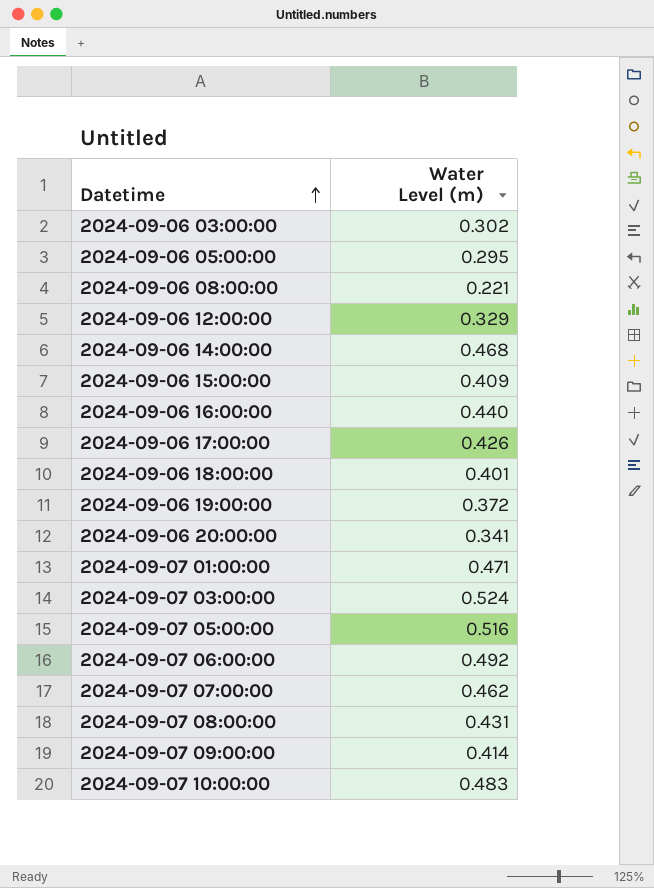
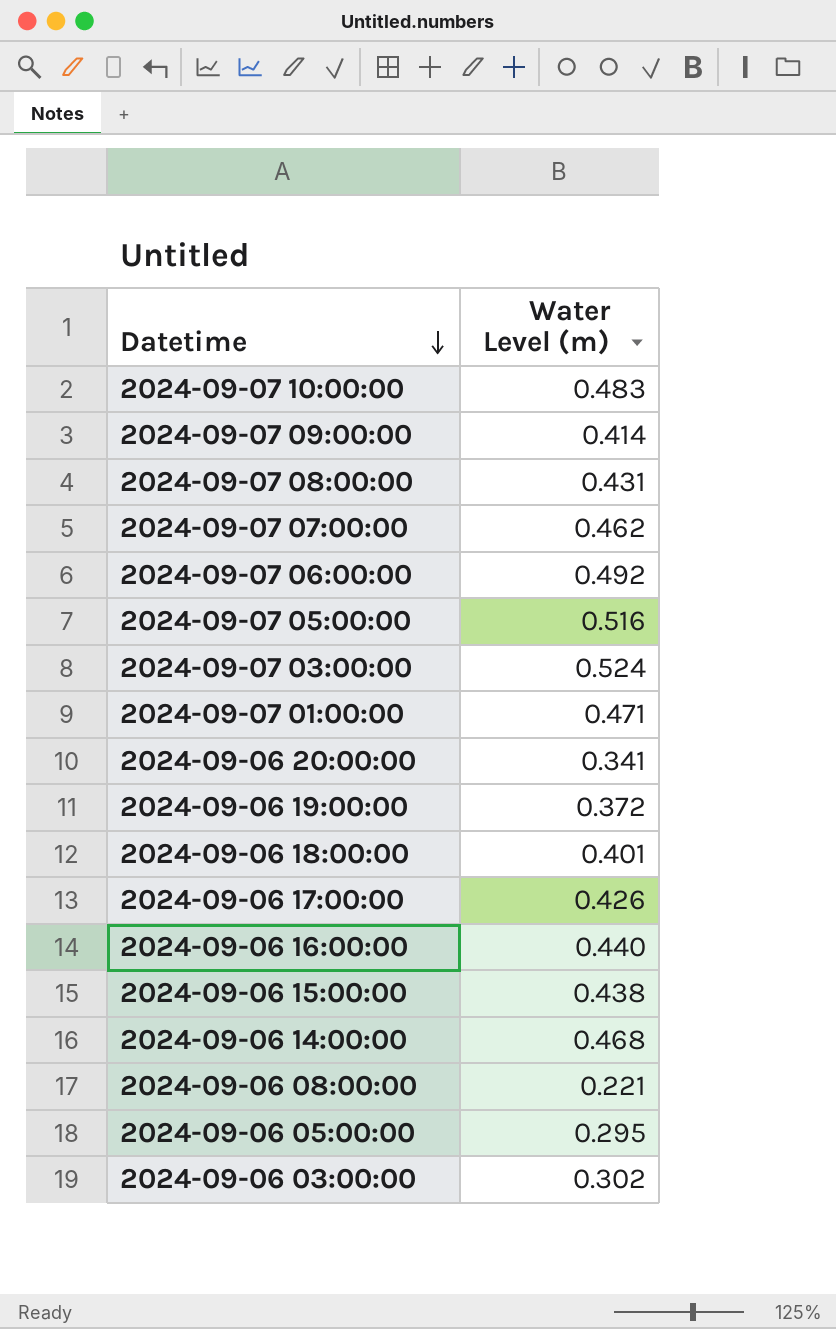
row order: Datetime ascending -> Datetime descending
row 2024-09-06 12:00:00: 0.329 -> none
2024-09-06 15:00:00 | Water Level (m): 0.409 -> 0.438

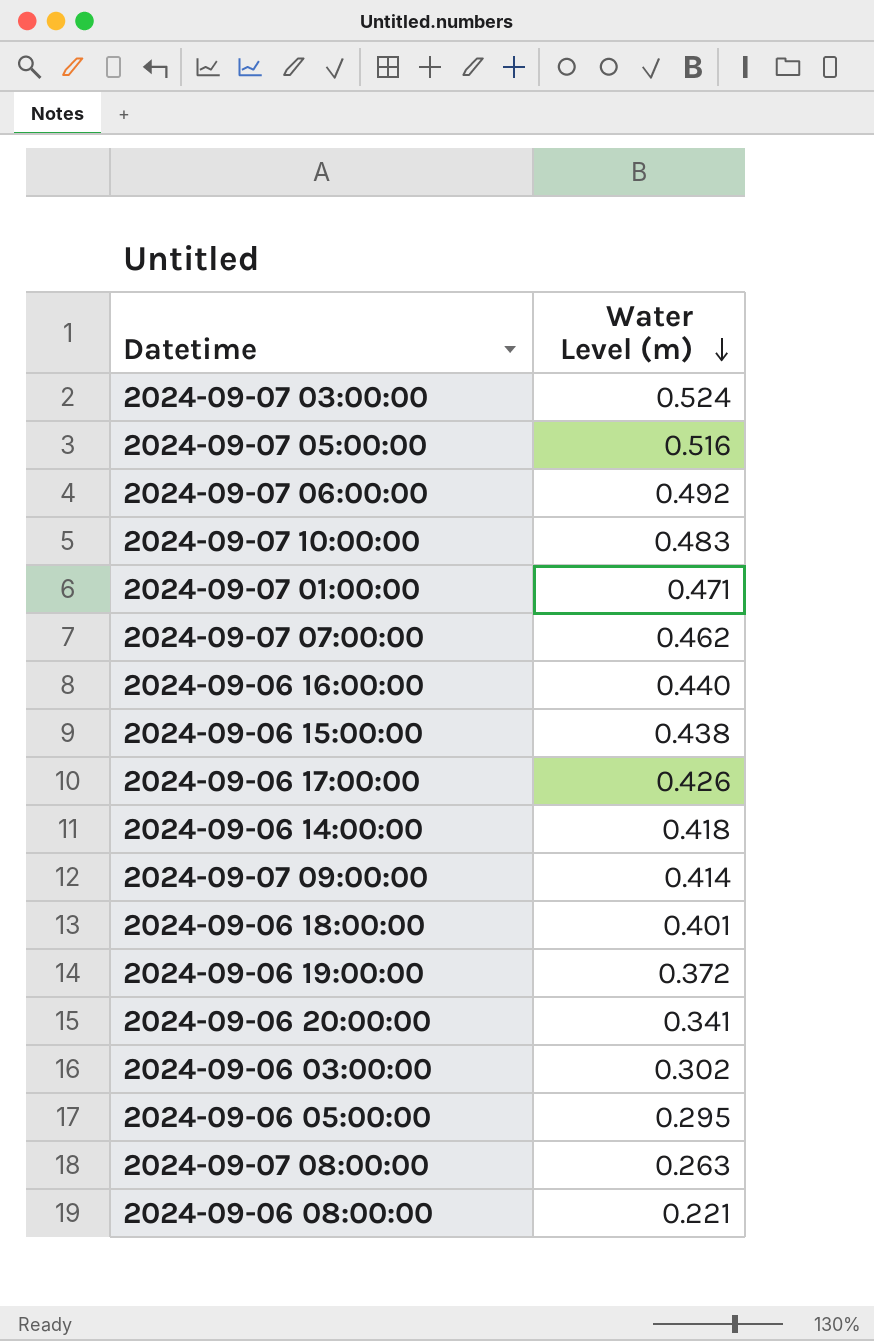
row order: Datetime descending -> Water Level (m) descending
2024-09-06 14:00:00 | Water Level (m): 0.468 -> 0.418
2024-09-07 08:00:00 | Water Level (m): 0.431 -> 0.263

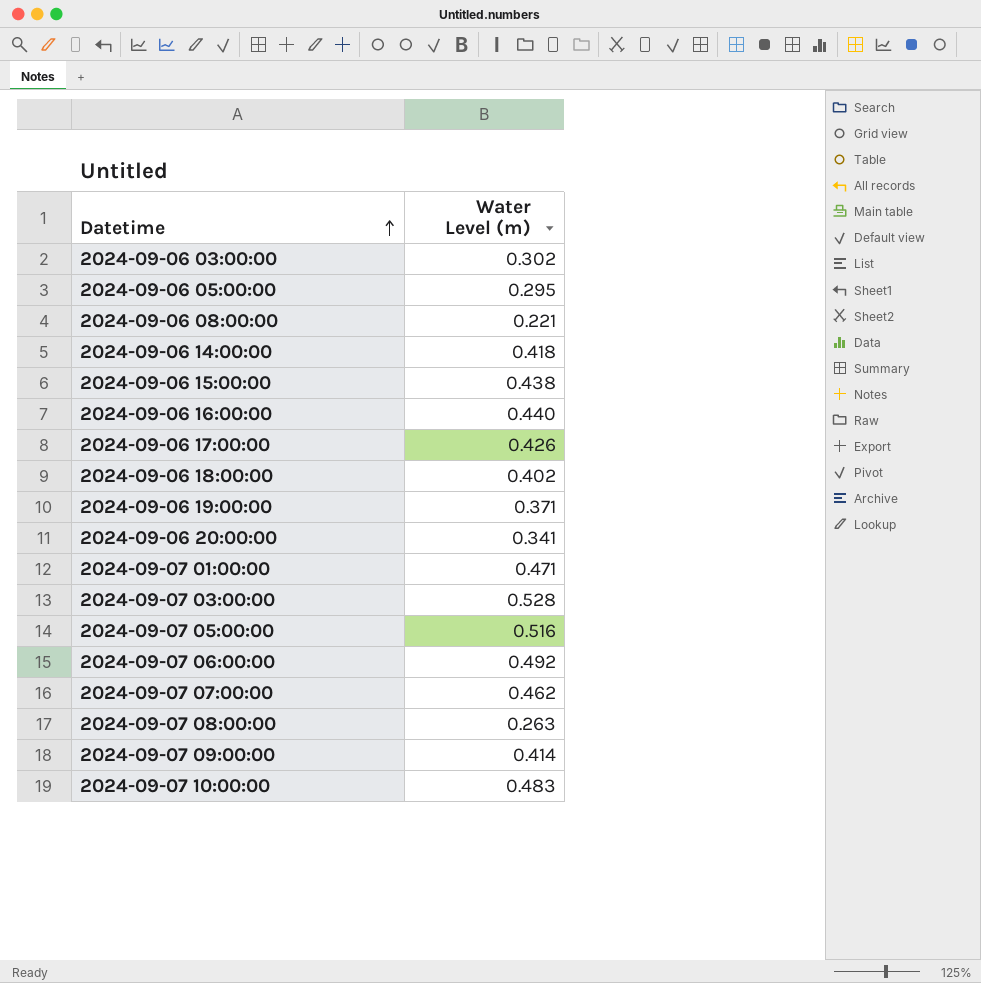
row order: Water Level (m) descending -> Datetime ascending
2024-09-06 18:00:00 | Water Level (m): 0.401 -> 0.402
2024-09-06 19:00:00 | Water Level (m): 0.372 -> 0.371
2024-09-07 03:00:00 | Water Level (m): 0.524 -> 0.528

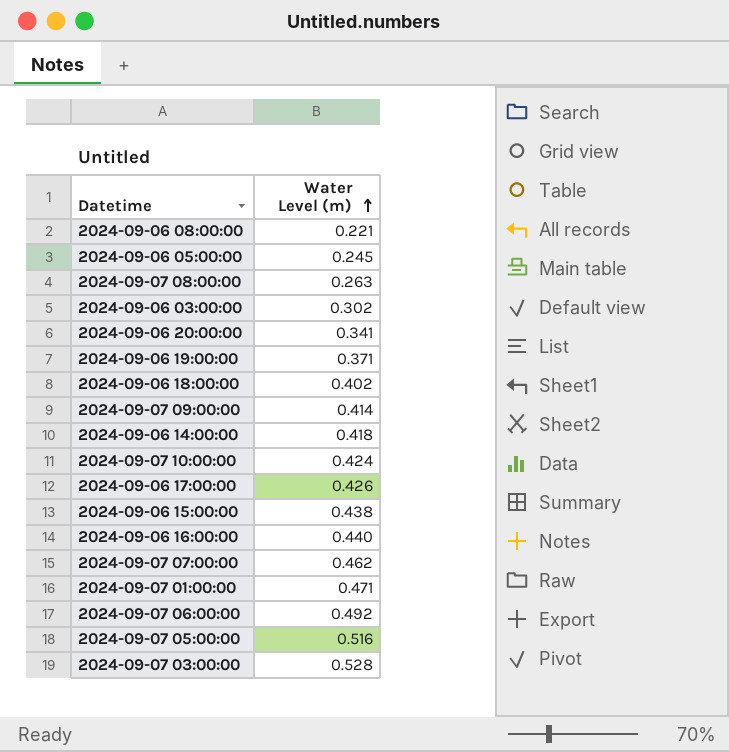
row order: Datetime ascending -> Water Level (m) ascending
2024-09-06 05:00:00 | Water Level (m): 0.295 -> 0.245
2024-09-07 10:00:00 | Water Level (m): 0.483 -> 0.424

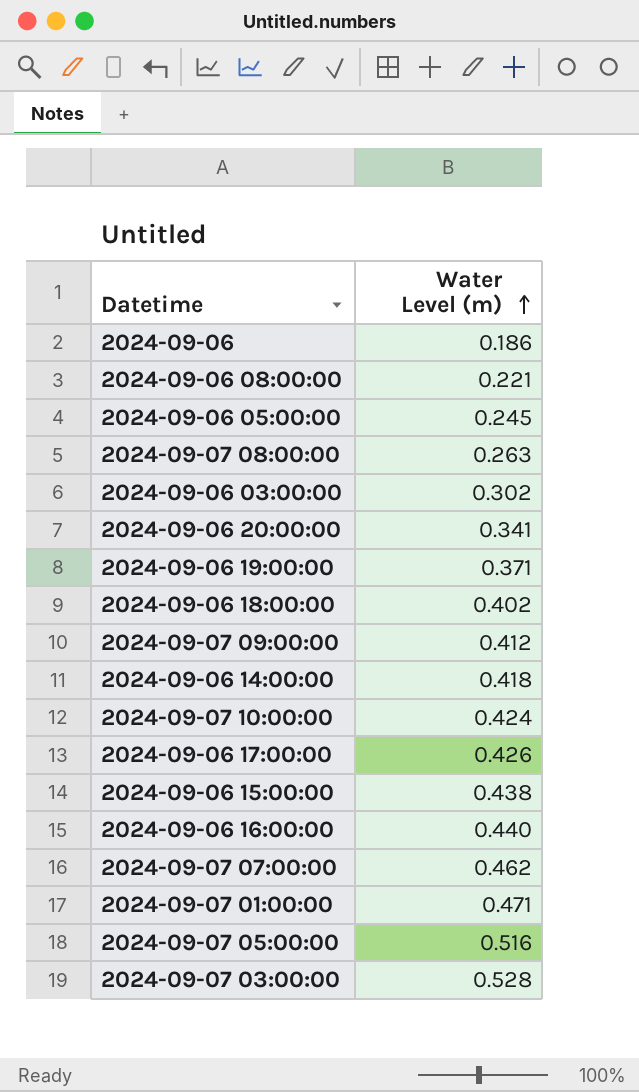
row 2024-09-07 06:00:00: 0.492 -> none
row 2024-09-06: none -> 0.186
2024-09-07 09:00:00 | Water Level (m): 0.414 -> 0.412

